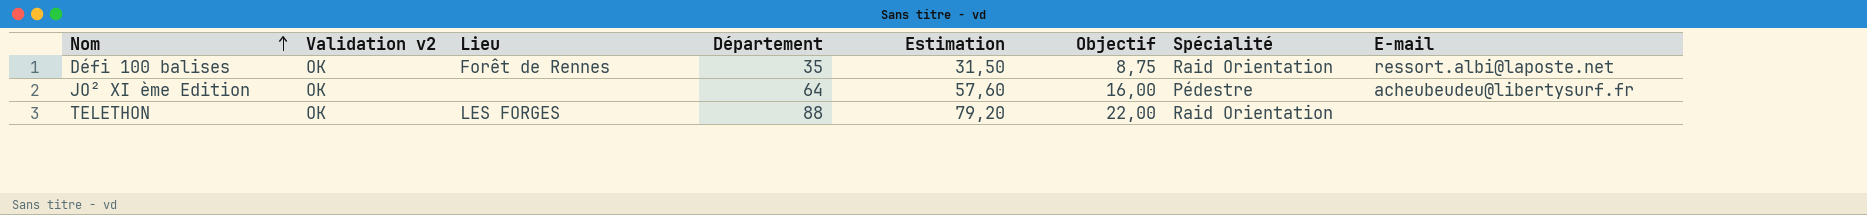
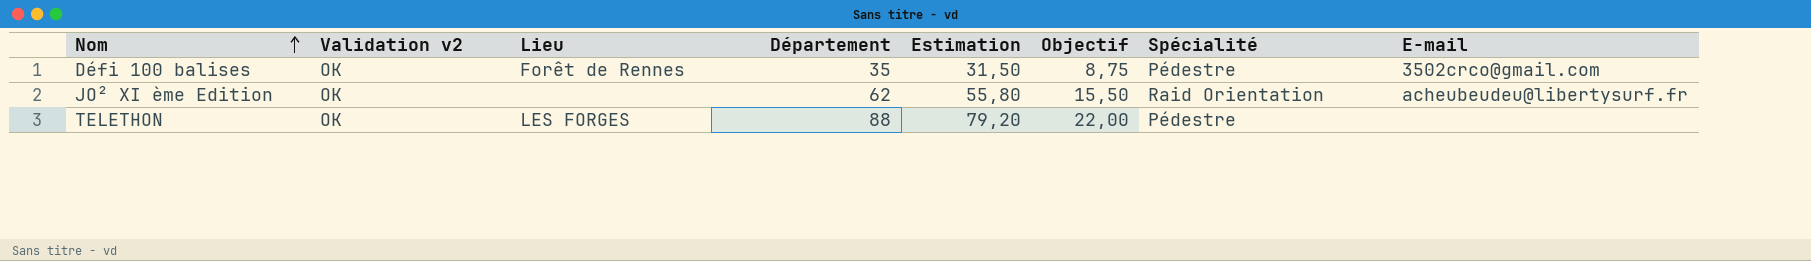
Défi 100 balises | Spécialité: Raid Orientation -> Pédestre
Défi 100 balises | E-mail: ressort.albi@laposte.net -> 3502crco@gmail.com
JO² XI ème Edition | Département: 64 -> 62
JO² XI ème Edition | Estimation: 57,60 -> 55,80
JO² XI ème Edition | Objectif: 16,00 -> 15,50
JO² XI ème Edition | Spécialité: Pédestre -> Raid Orientation
TELETHON | Spécialité: Raid Orientation -> Pédestre

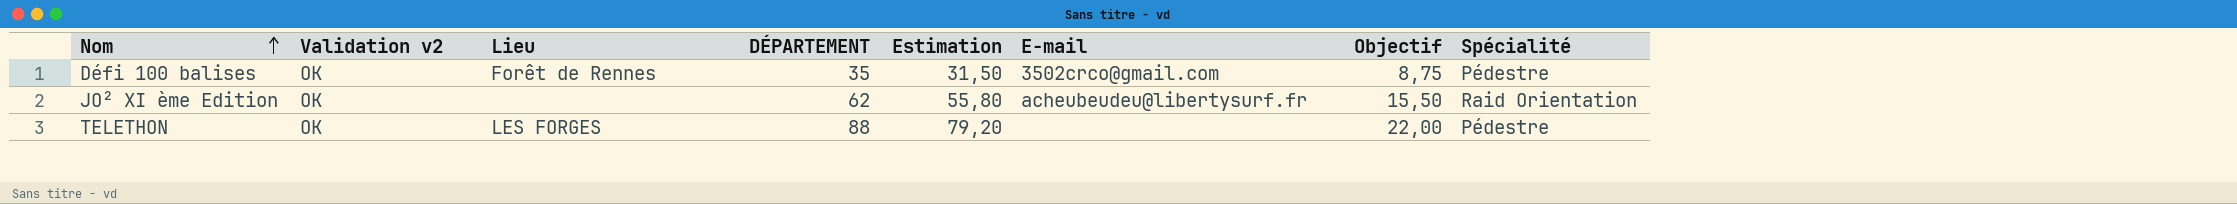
column name: Département -> DÉPARTEMENT
column E-mail | position: 8 -> 6

